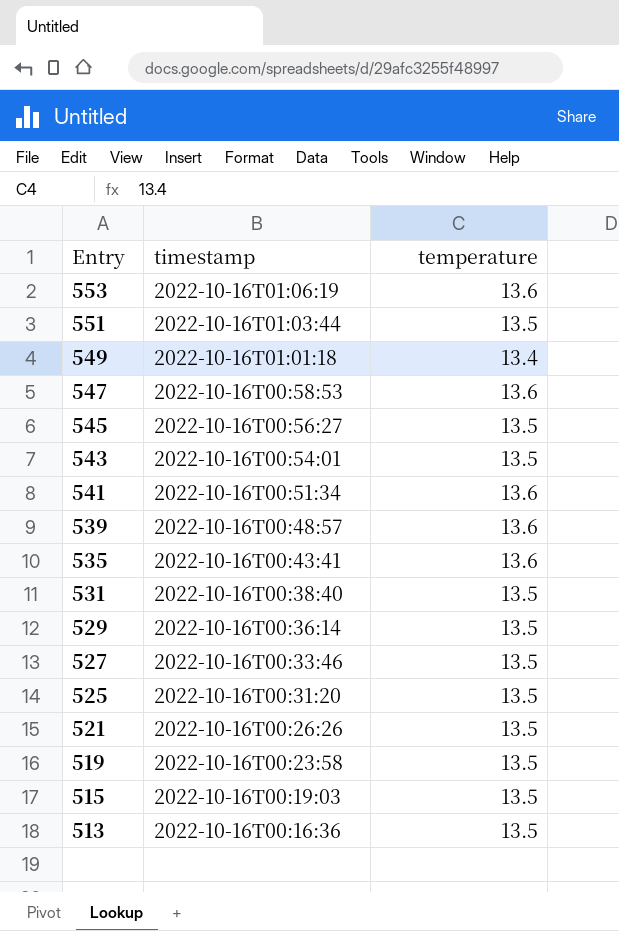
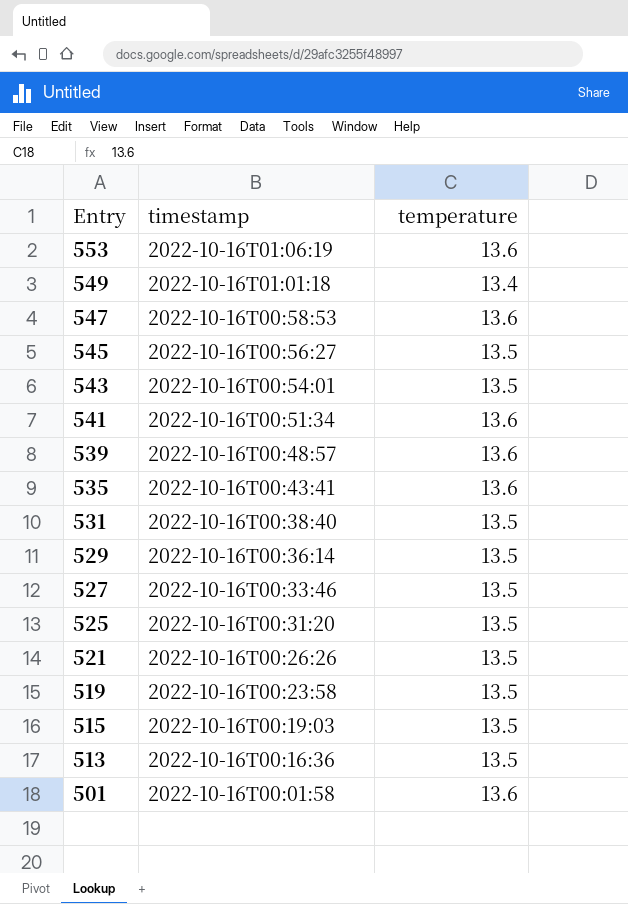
row 551: 2022-10-16T01:03:44 | 13.5 -> none
row 501: none -> 2022-10-16T00:01:58 | 13.6

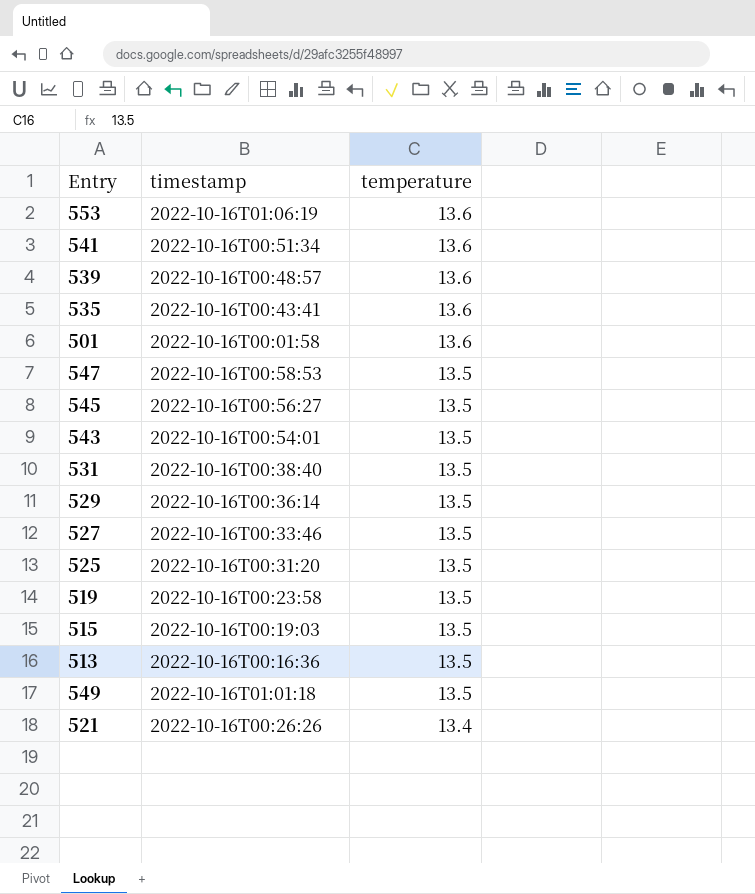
row order: Entry descending -> temperature descending
547 | temperature: 13.6 -> 13.5
549 | temperature: 13.4 -> 13.5
521 | temperature: 13.5 -> 13.4

